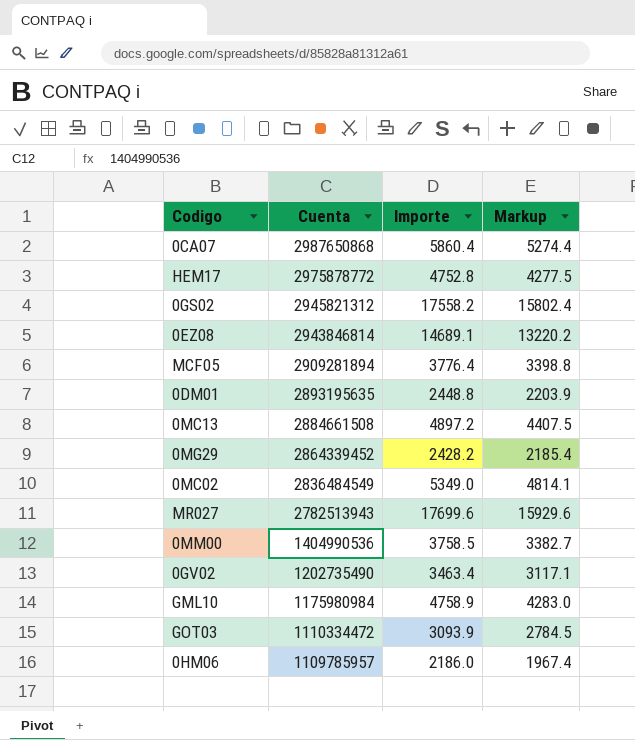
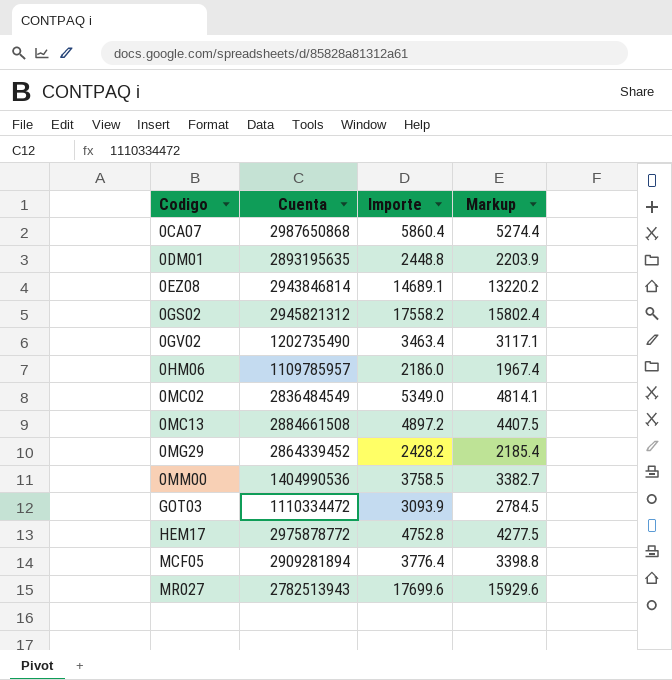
row order: Cuenta descending -> Codigo ascending
row GML10: 1175980984 | 4758.9 | 4283.0 -> none

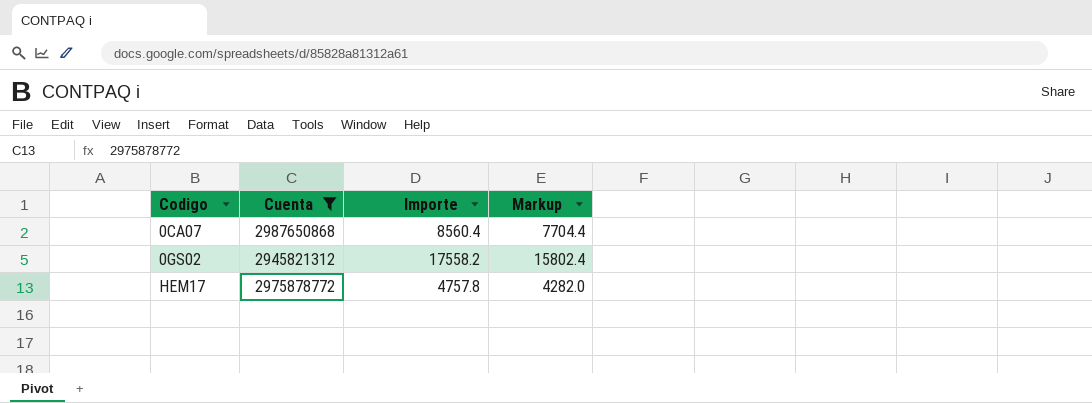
filter: none -> Cuenta >= 2945821312
0CA07 | Importe: 5860.4 -> 8560.4
0CA07 | Markup: 5274.4 -> 7704.4
HEM17 | Importe: 4752.8 -> 4757.8
HEM17 | Markup: 4277.5 -> 4282.0

